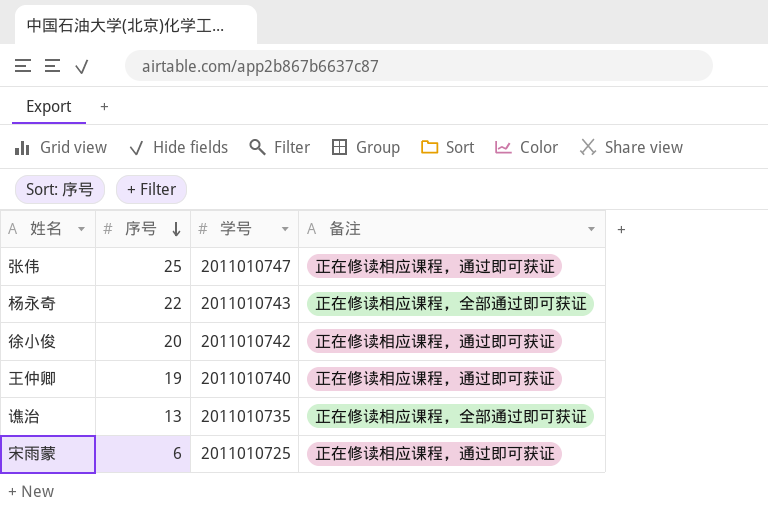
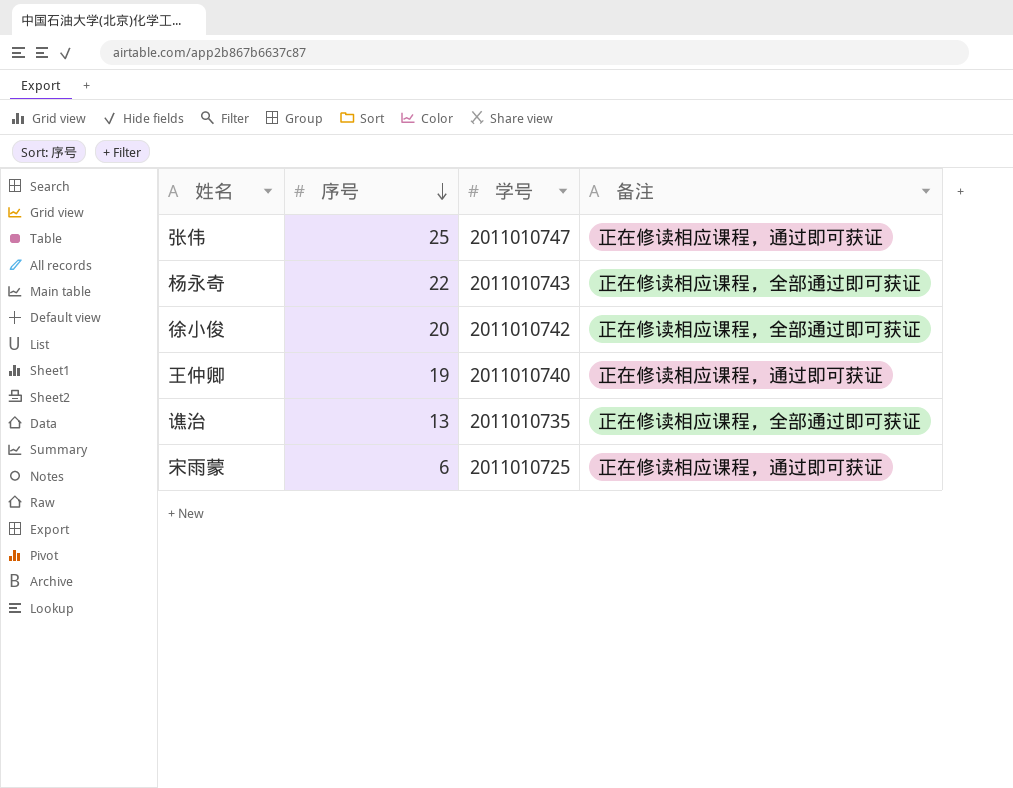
徐小俊 | 备注: 正在修读相应课程，通过即可获证 -> 正在修读相应课程，全部通过即可获证

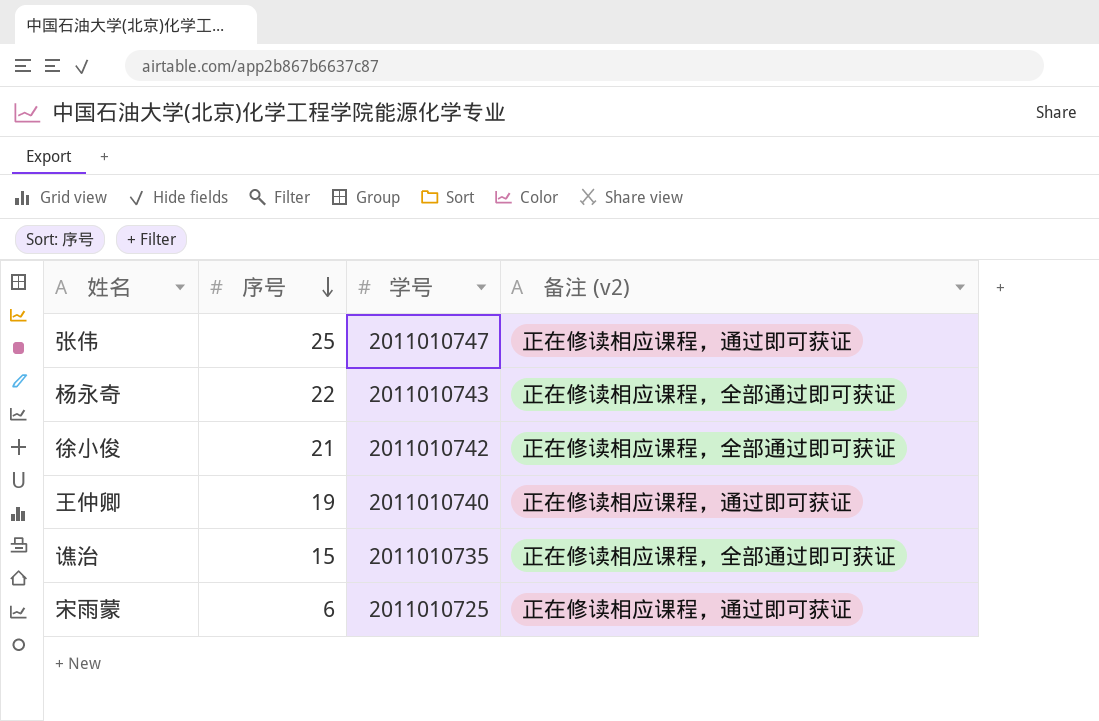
column name: 备注 -> 备注 (v2)
徐小俊 | 序号: 20 -> 21
谯治 | 序号: 13 -> 15

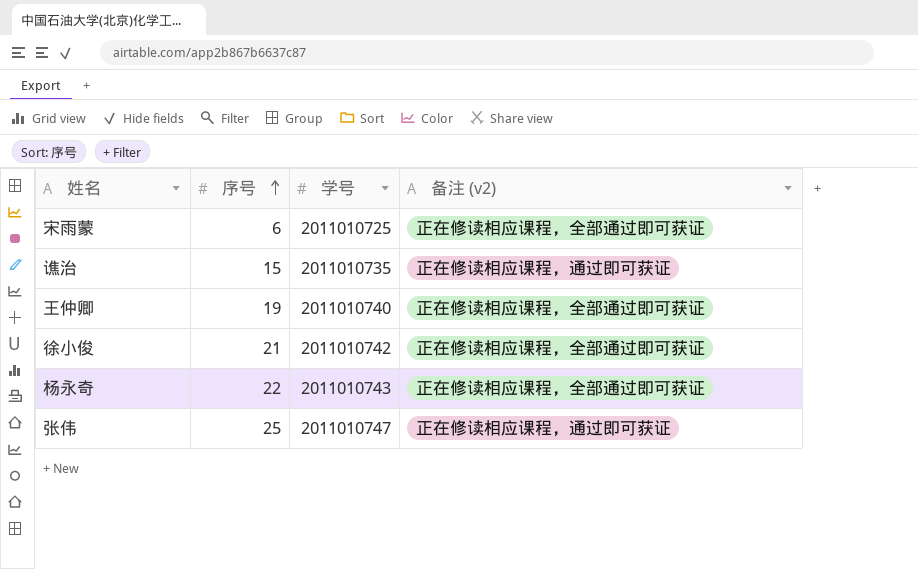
row order: 序号 descending -> 序号 ascending
宋雨蒙 | 备注 (v2): 正在修读相应课程，通过即可获证 -> 正在修读相应课程，全部通过即可获证
谯治 | 备注 (v2): 正在修读相应课程，全部通过即可获证 -> 正在修读相应课程，通过即可获证
王仲卿 | 备注 (v2): 正在修读相应课程，通过即可获证 -> 正在修读相应课程，全部通过即可获证

